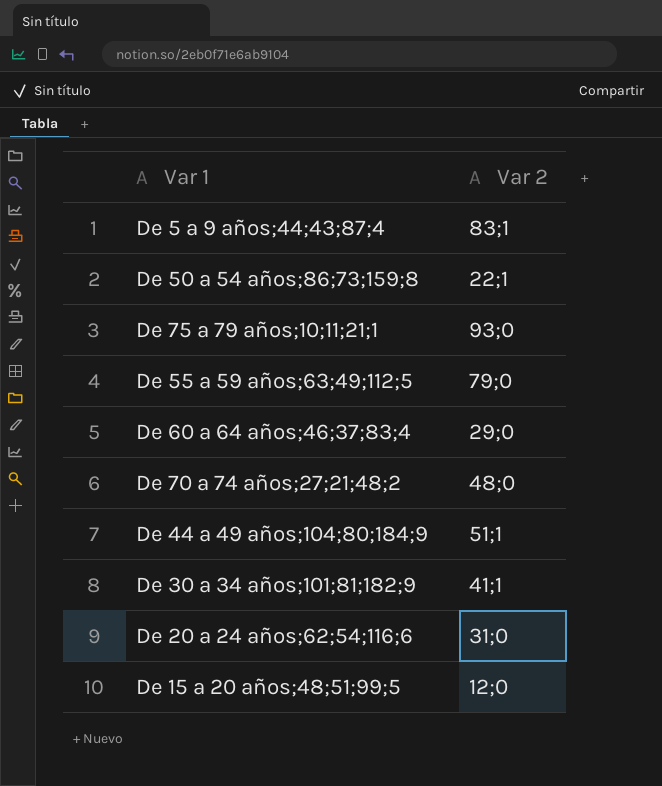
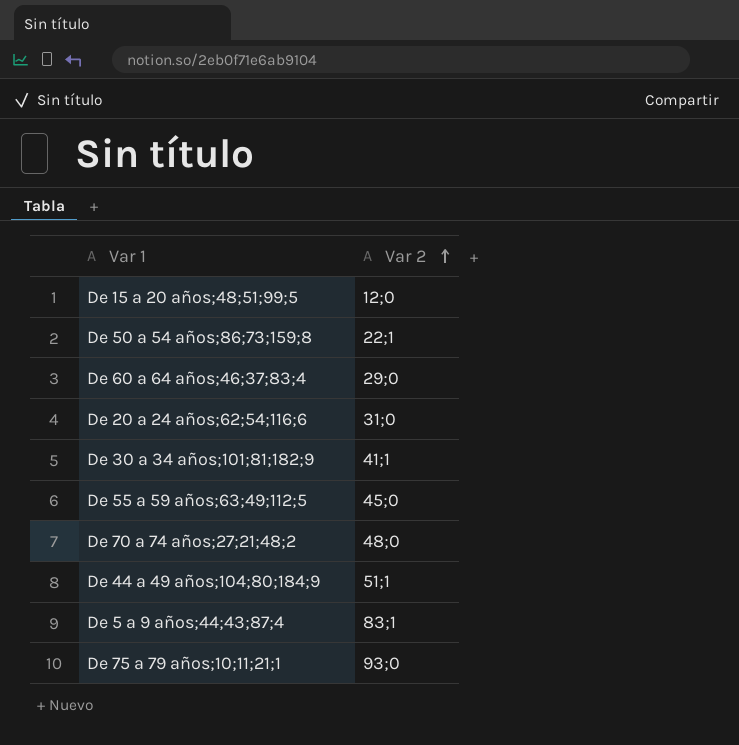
row order: none -> Var 2 ascending
De 55 a 59 años;63;49;112;5 | Var 2: 79;0 -> 45;0

